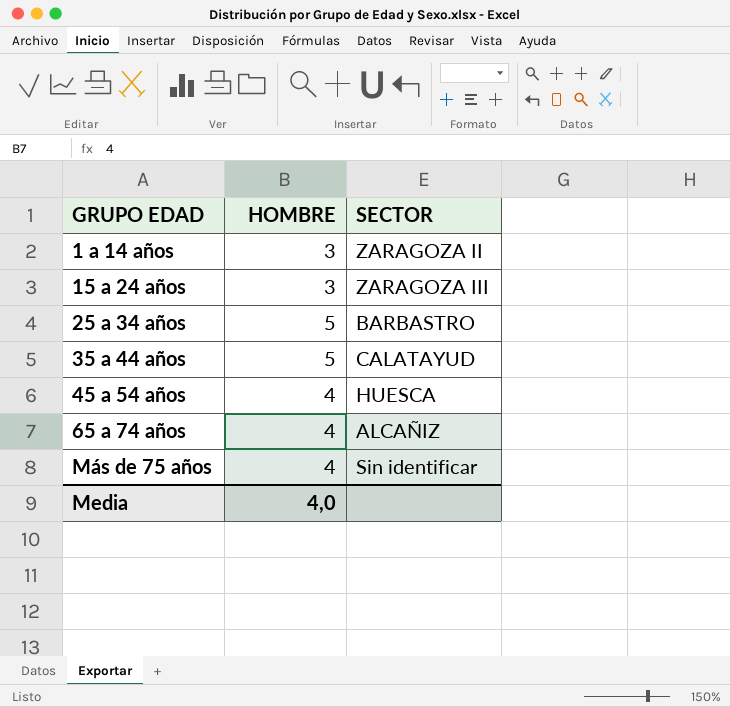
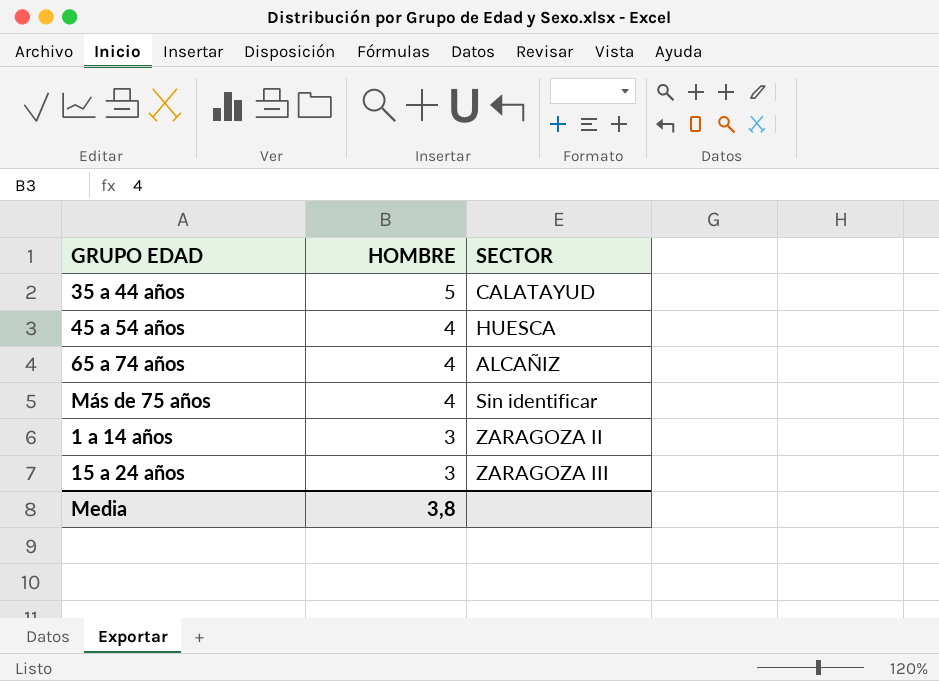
row order: GRUPO EDAD ascending -> HOMBRE descending
row 25 a 34 años: 5 | BARBASTRO -> none
Media | HOMBRE: 4,0 -> 3,8

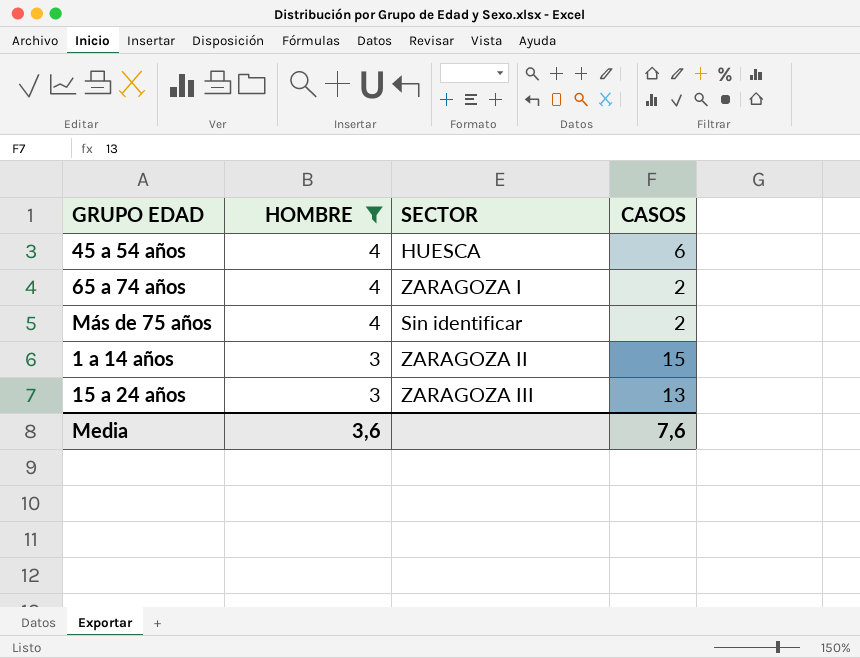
filter: none -> HOMBRE != 5
column CASOS | position: none -> 4
65 a 74 años | SECTOR: ALCAÑIZ -> ZARAGOZA I
Media | HOMBRE: 3,8 -> 3,6

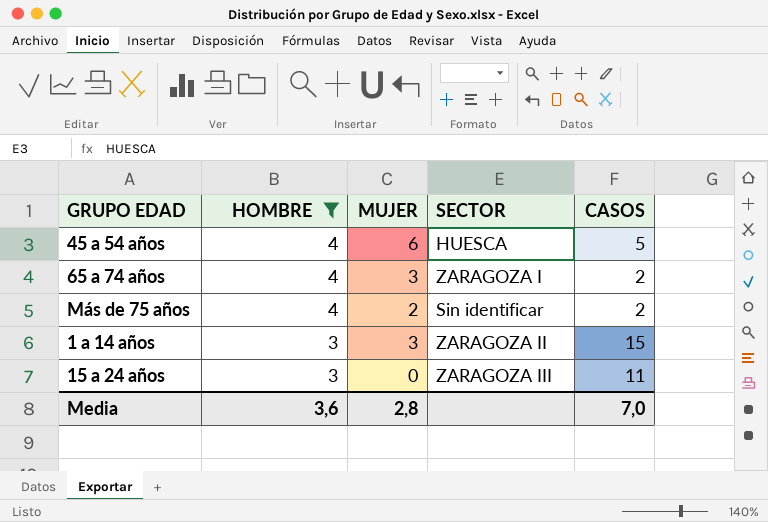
column MUJER | position: none -> 3
45 a 54 años | CASOS: 6 -> 5
15 a 24 años | CASOS: 13 -> 11
Media | CASOS: 7,6 -> 7,0

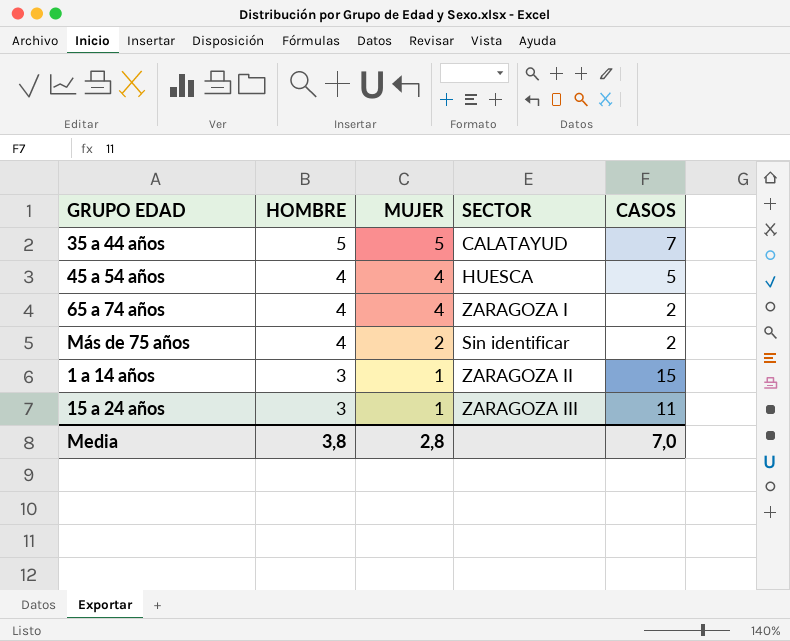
filter: HOMBRE != 5 -> none
45 a 54 años | MUJER: 6 -> 4
65 a 74 años | MUJER: 3 -> 4
1 a 14 años | MUJER: 3 -> 1
15 a 24 años | MUJER: 0 -> 1
Media | HOMBRE: 3,6 -> 3,8

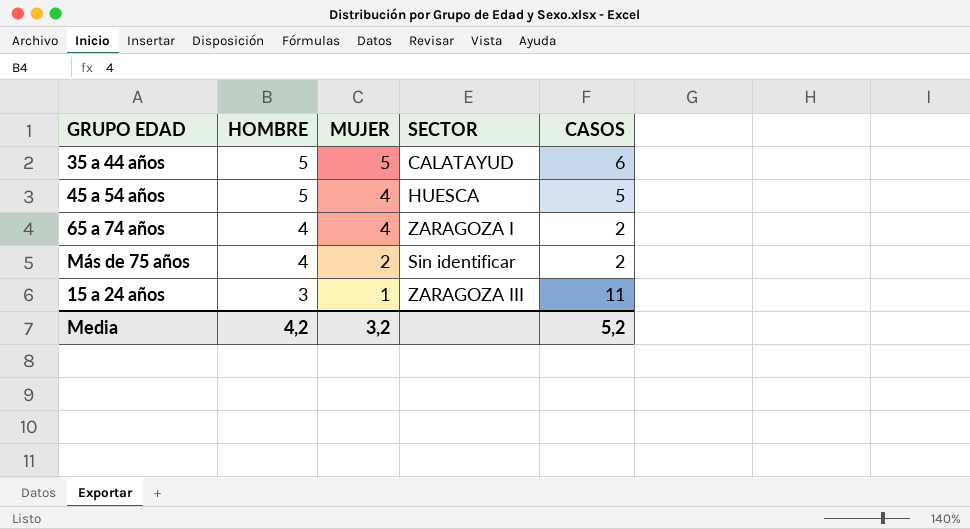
row 1 a 14 años: 3 | 1 | ZARAGOZA II | 15 -> none
35 a 44 años | CASOS: 7 -> 6
45 a 54 años | HOMBRE: 4 -> 5
Media | HOMBRE: 3,8 -> 4,2
Media | MUJER: 2,8 -> 3,2
Media | CASOS: 7,0 -> 5,2

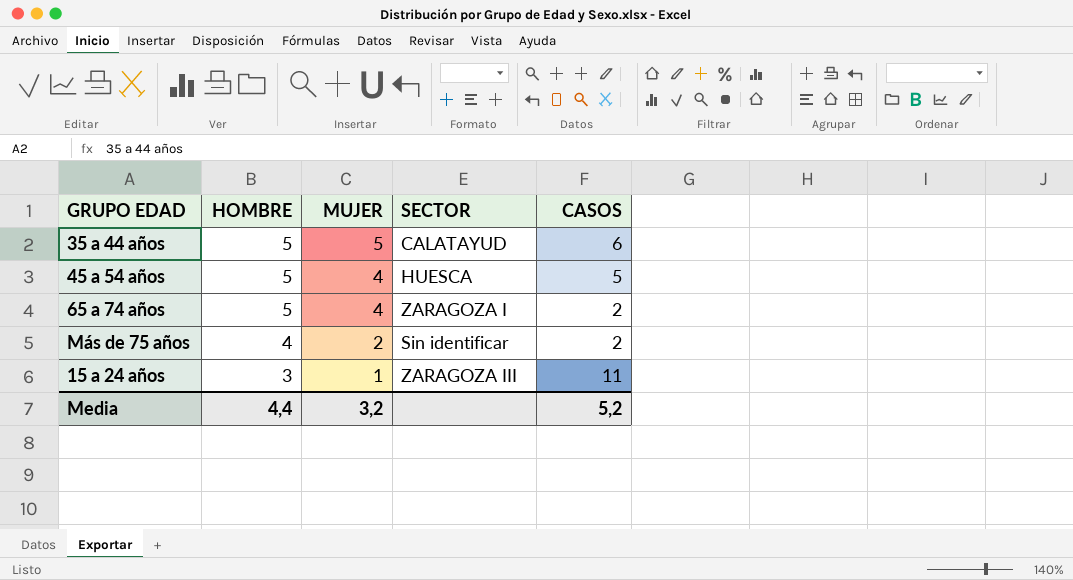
65 a 74 años | HOMBRE: 4 -> 5
Media | HOMBRE: 4,2 -> 4,4

